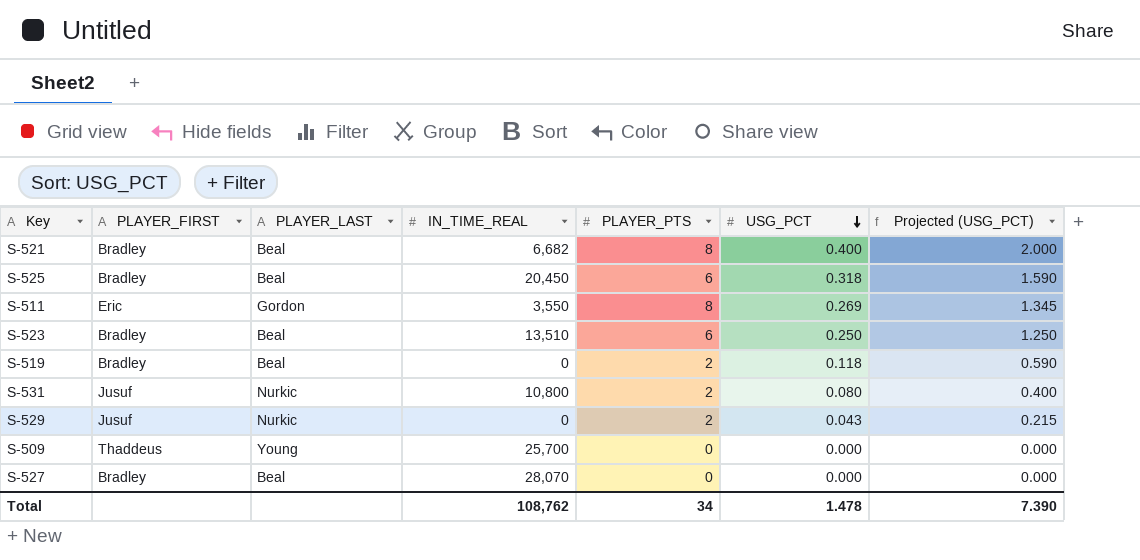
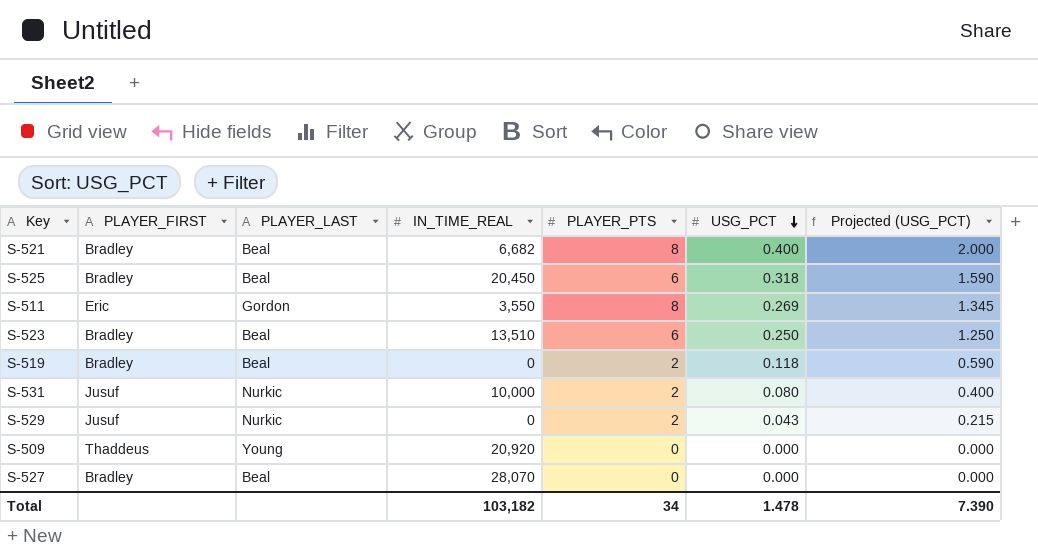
S-531 | IN_TIME_REAL: 10,800 -> 10,000
S-509 | IN_TIME_REAL: 25,700 -> 20,920
Total | IN_TIME_REAL: 108,762 -> 103,182

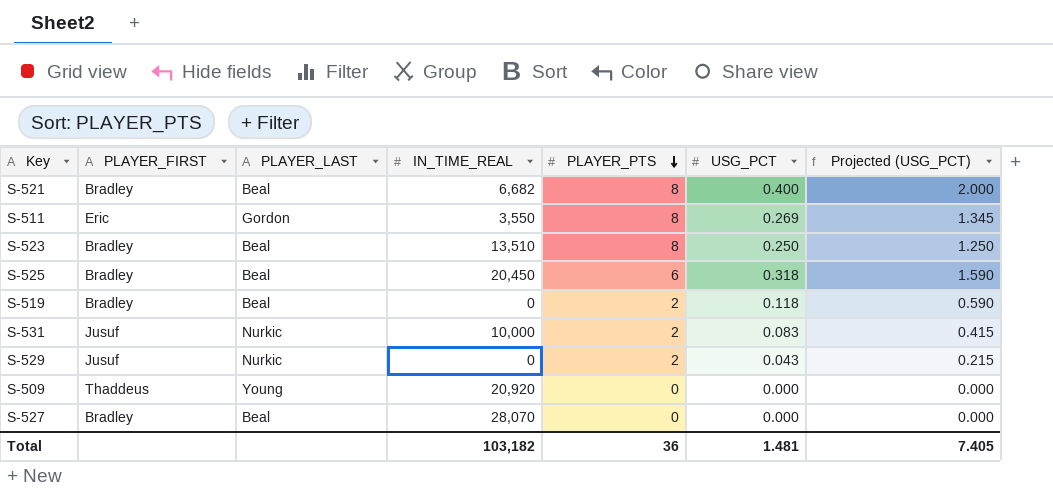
row order: USG_PCT descending -> PLAYER_PTS descending
S-523 | PLAYER_PTS: 6 -> 8
S-531 | USG_PCT: 0.080 -> 0.083
S-531 | Projected (USG_PCT): 0.400 -> 0.415
Total | PLAYER_PTS: 34 -> 36
Total | USG_PCT: 1.478 -> 1.481
Total | Projected (USG_PCT): 7.390 -> 7.405

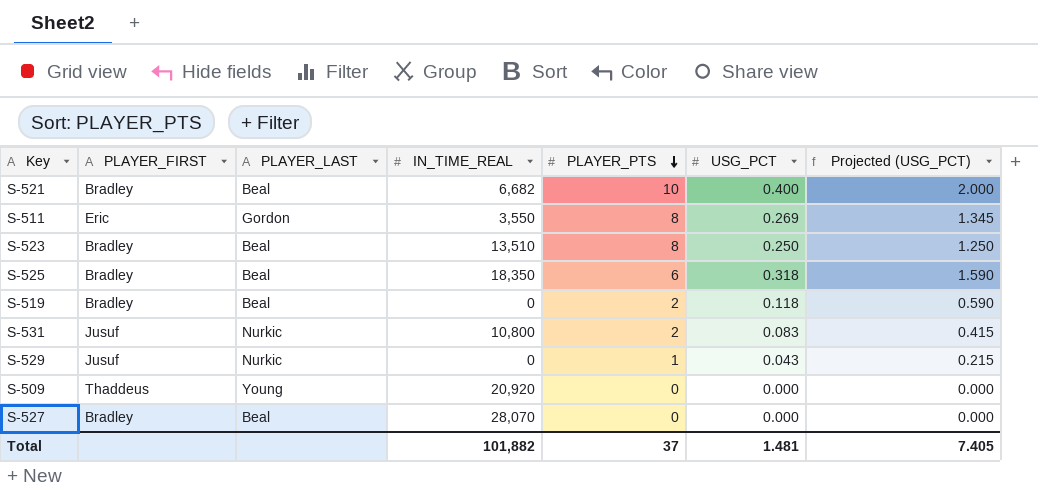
S-521 | PLAYER_PTS: 8 -> 10
S-525 | IN_TIME_REAL: 20,450 -> 18,350
S-531 | IN_TIME_REAL: 10,000 -> 10,800
S-529 | PLAYER_PTS: 2 -> 1
Total | IN_TIME_REAL: 103,182 -> 101,882
Total | PLAYER_PTS: 36 -> 37

